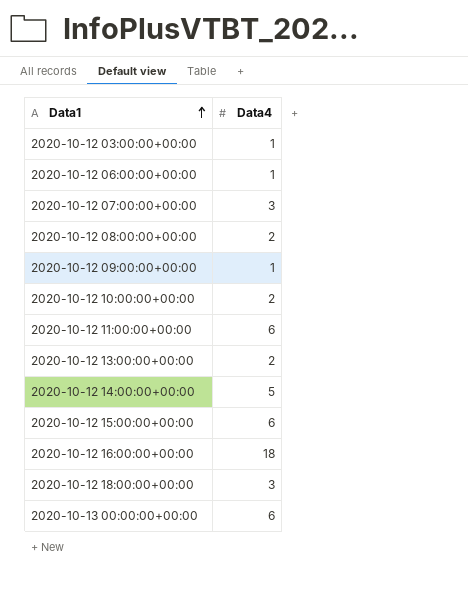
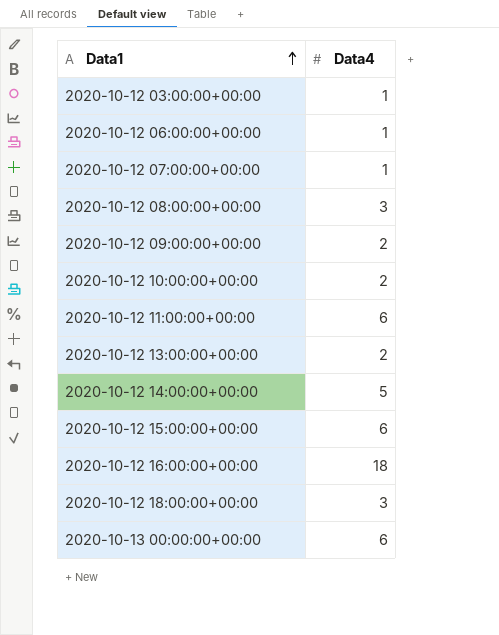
2020-10-12 07:00:00+00:00 | Data4: 3 -> 1
2020-10-12 08:00:00+00:00 | Data4: 2 -> 3
2020-10-12 09:00:00+00:00 | Data4: 1 -> 2

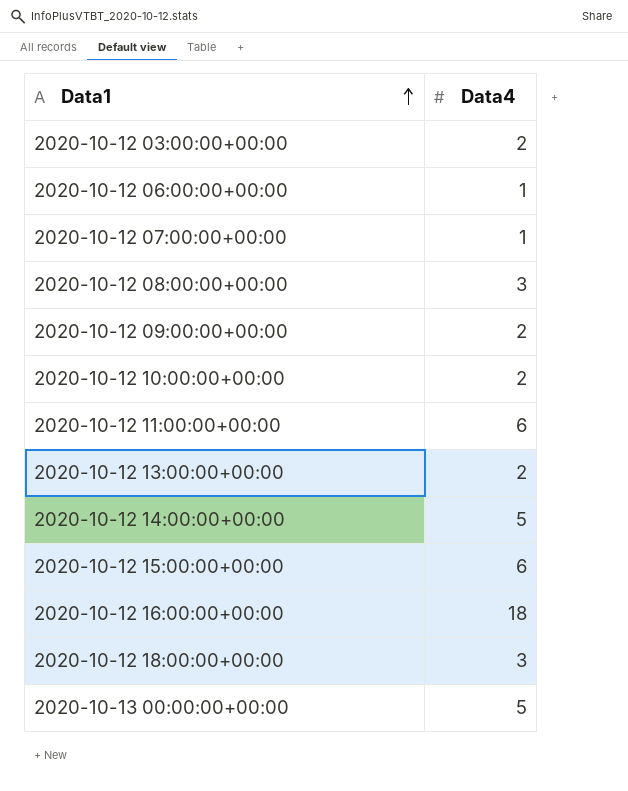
2020-10-12 03:00:00+00:00 | Data4: 1 -> 2
2020-10-13 00:00:00+00:00 | Data4: 6 -> 5

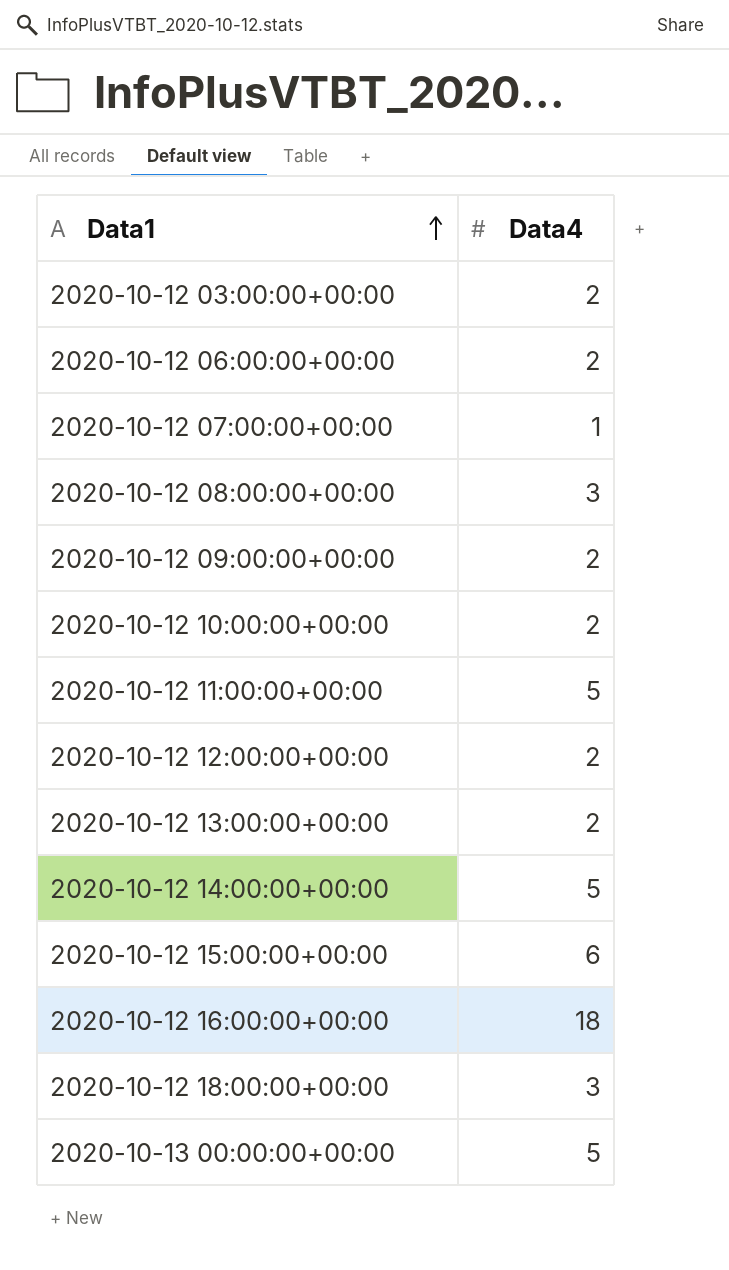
2020-10-12 06:00:00+00:00 | Data4: 1 -> 2
2020-10-12 11:00:00+00:00 | Data4: 6 -> 5
row 2020-10-12 12:00:00+00:00: none -> 2

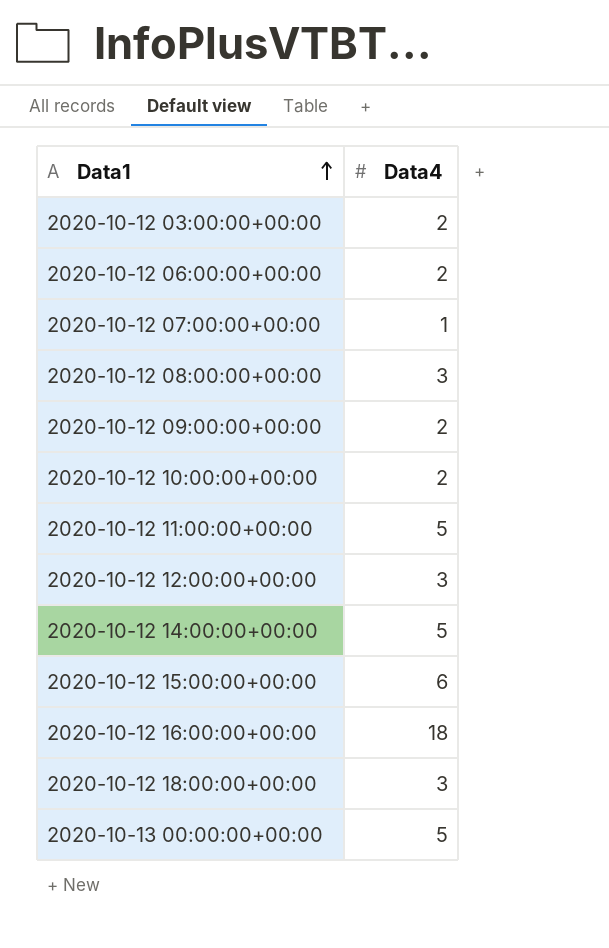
row 2020-10-12 13:00:00+00:00: 2 -> none
2020-10-12 12:00:00+00:00 | Data4: 2 -> 3

